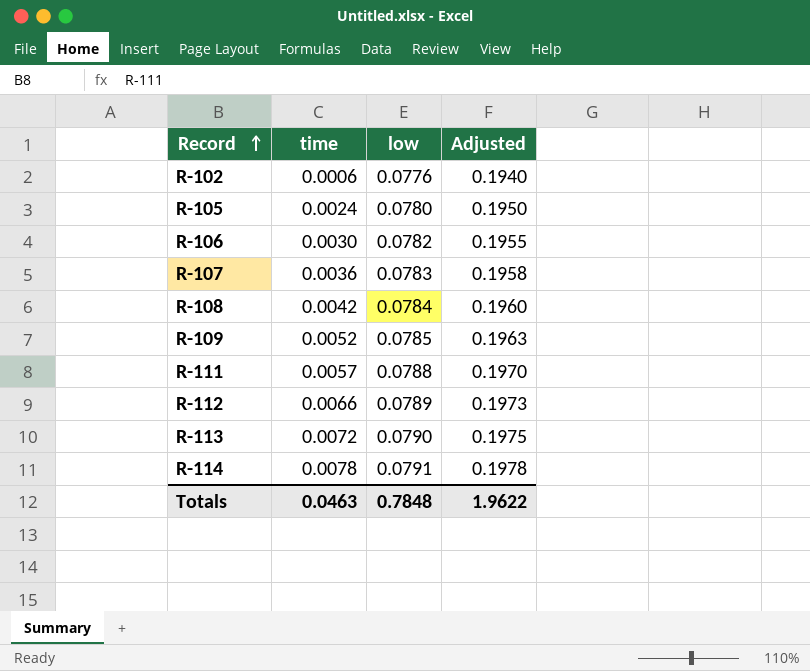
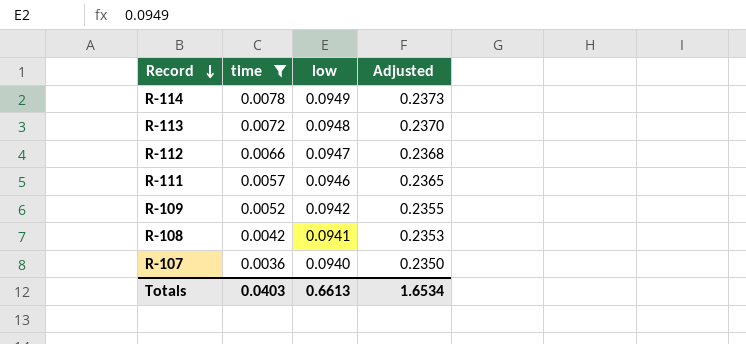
filter: none -> time >= 0.0036
row order: Record ascending -> Record descending
R-114 | low: 0.0791 -> 0.0949
R-114 | Adjusted: 0.1978 -> 0.2373
R-113 | low: 0.0790 -> 0.0948
R-113 | Adjusted: 0.1975 -> 0.2370
R-112 | low: 0.0789 -> 0.0947
R-112 | Adjusted: 0.1973 -> 0.2368
R-111 | low: 0.0788 -> 0.0946
R-111 | Adjusted: 0.1970 -> 0.2365
R-109 | low: 0.0785 -> 0.0942
R-109 | Adjusted: 0.1963 -> 0.2355
R-108 | low: 0.0784 -> 0.0941
R-108 | Adjusted: 0.1960 -> 0.2353
R-107 | low: 0.0783 -> 0.0940
R-107 | Adjusted: 0.1958 -> 0.2350
Totals | time: 0.0463 -> 0.0403
Totals | low: 0.7848 -> 0.6613
Totals | Adjusted: 1.9622 -> 1.6534

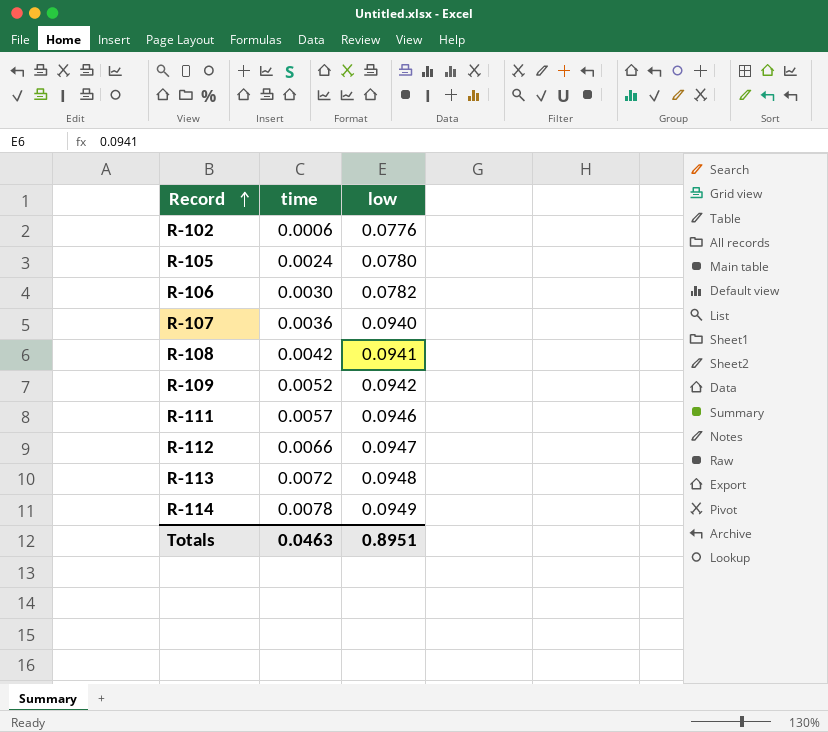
filter: time >= 0.0036 -> none
row order: Record descending -> Record ascending
column Adjusted | formula: [low] * 2.5 -> none
Totals | time: 0.0403 -> 0.0463
Totals | low: 0.6613 -> 0.8951

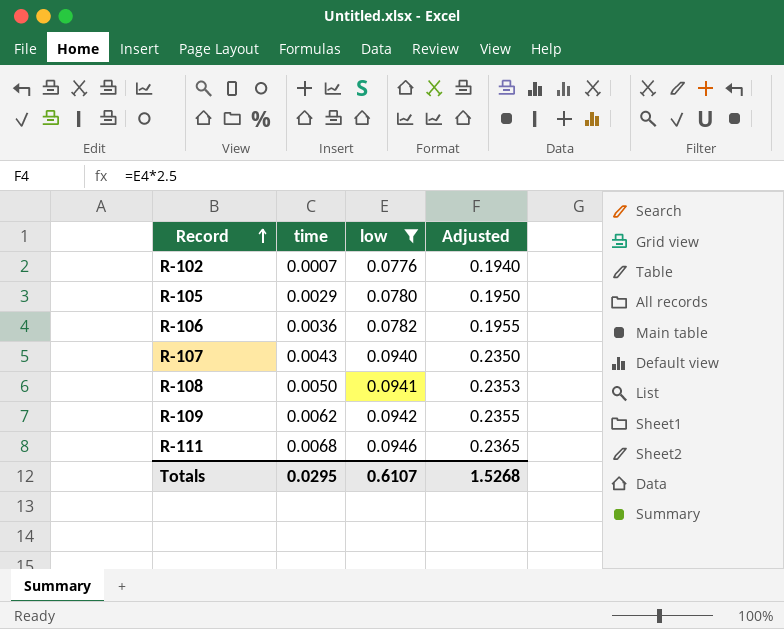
filter: none -> low <= 0.0946
column Adjusted | formula: none -> [low] * 2.5
R-102 | time: 0.0006 -> 0.0007
R-105 | time: 0.0024 -> 0.0029
R-106 | time: 0.0030 -> 0.0036
R-107 | time: 0.0036 -> 0.0043
R-108 | time: 0.0042 -> 0.0050
R-109 | time: 0.0052 -> 0.0062
R-111 | time: 0.0057 -> 0.0068
Totals | time: 0.0463 -> 0.0295
Totals | low: 0.8951 -> 0.6107

